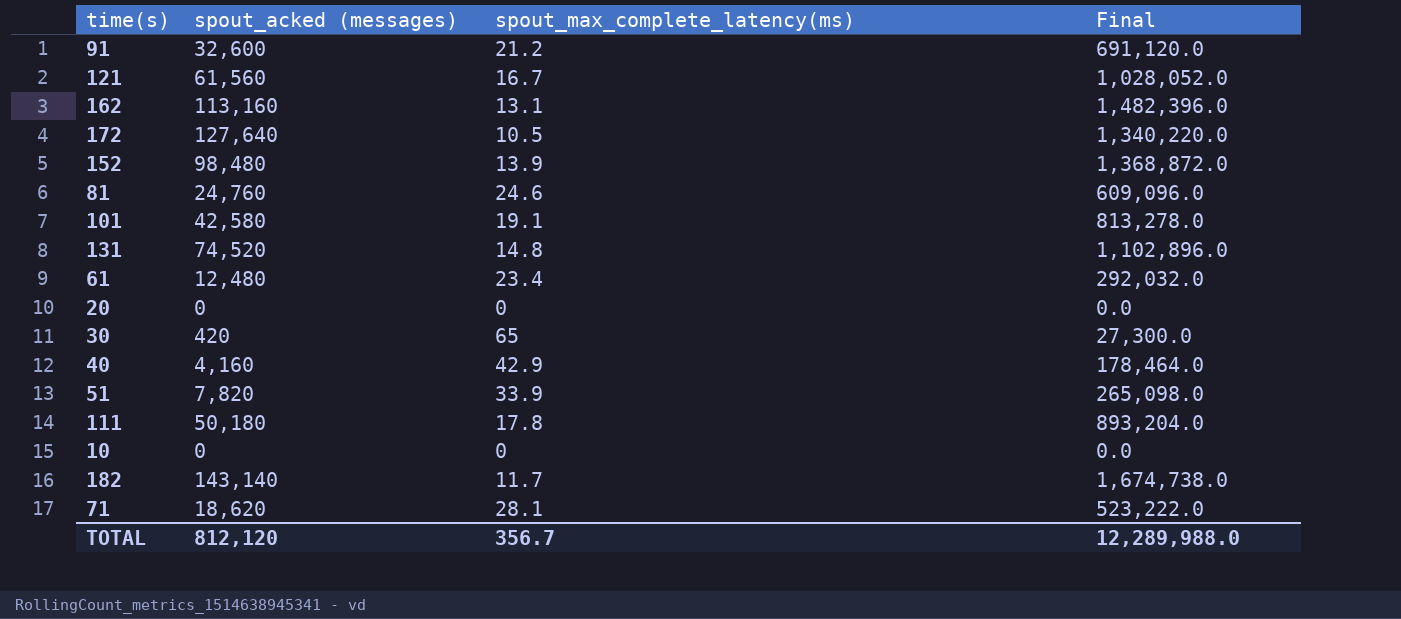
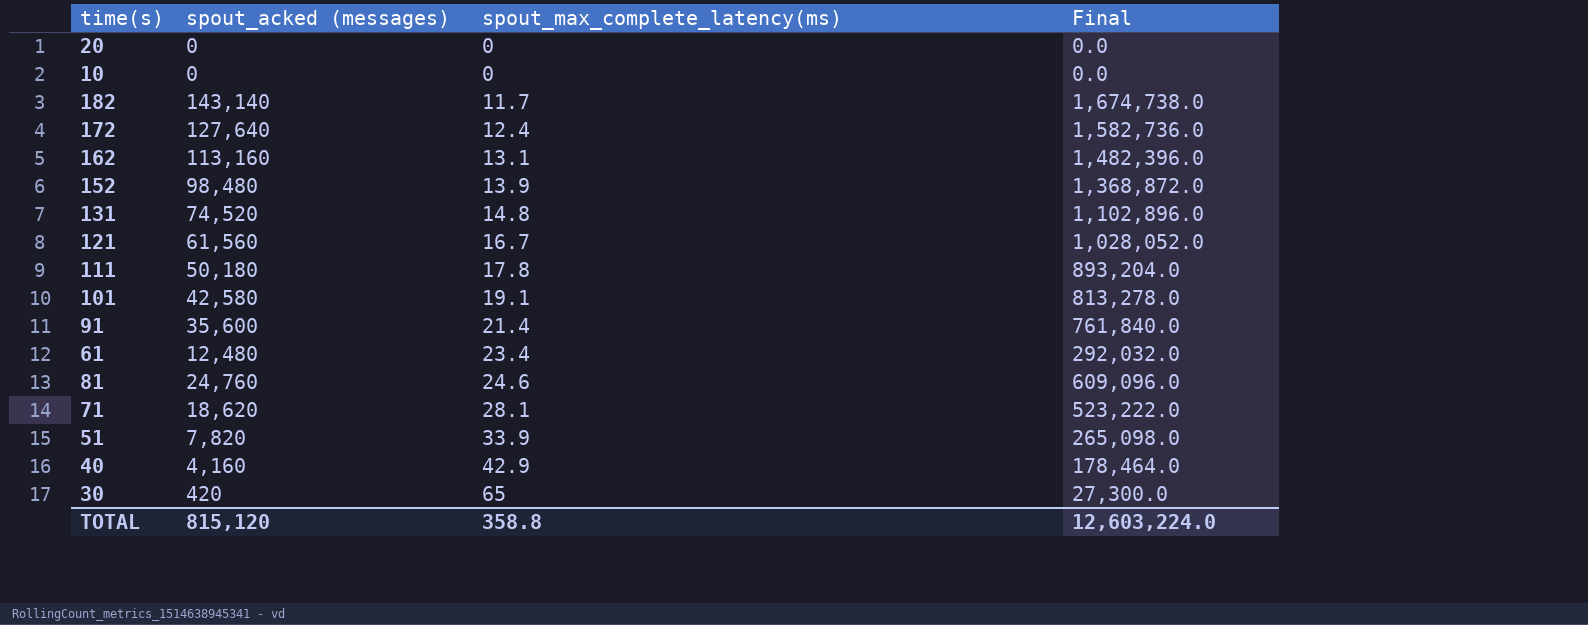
row order: none -> spout_max_complete_latency(ms) ascending
172 | spout_max_complete_latency(ms): 10.5 -> 12.4
172 | Final: 1,340,220.0 -> 1,582,736.0
91 | spout_acked (messages): 32,600 -> 35,600
91 | spout_max_complete_latency(ms): 21.2 -> 21.4
91 | Final: 691,120.0 -> 761,840.0
TOTAL | spout_acked (messages): 812,120 -> 815,120
TOTAL | spout_max_complete_latency(ms): 356.7 -> 358.8
TOTAL | Final: 12,289,988.0 -> 12,603,224.0

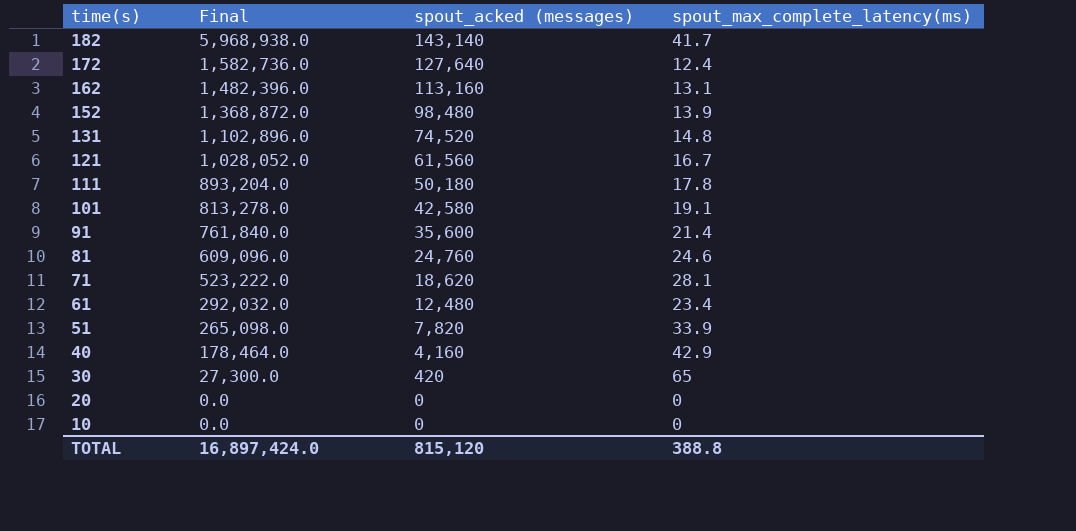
row order: spout_max_complete_latency(ms) ascending -> time(s) descending
column Final | position: 4 -> 2
182 | Final: 1,674,738.0 -> 5,968,938.0
182 | spout_max_complete_latency(ms): 11.7 -> 41.7
TOTAL | Final: 12,603,224.0 -> 16,897,424.0
TOTAL | spout_max_complete_latency(ms): 358.8 -> 388.8

